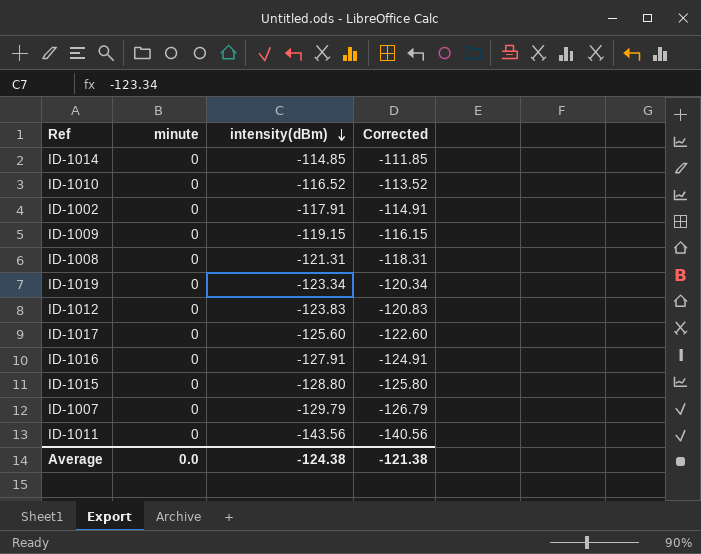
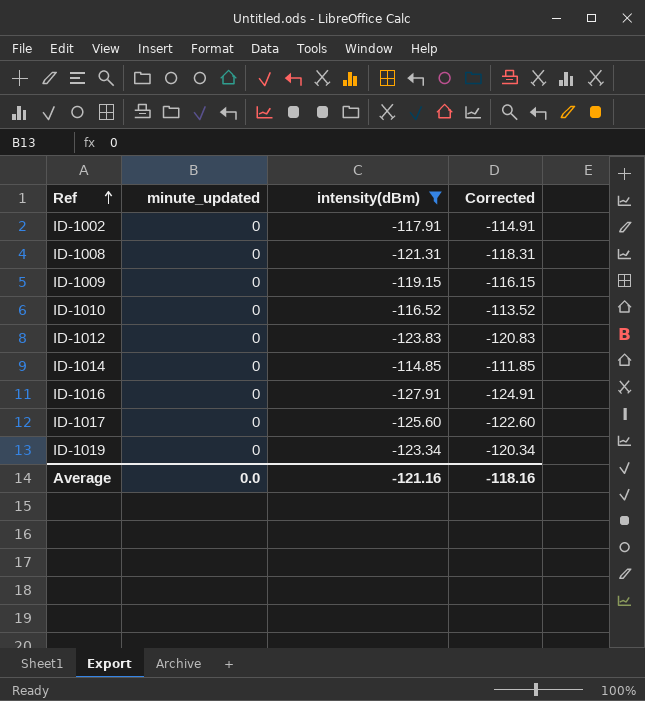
filter: none -> intensity(dBm) >= -127.91
row order: intensity(dBm) descending -> Ref ascending
column name: minute -> minute_updated
Average | intensity(dBm): -124.38 -> -121.16
Average | Corrected: -121.38 -> -118.16

